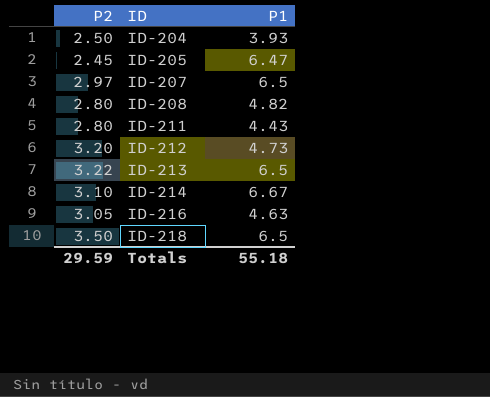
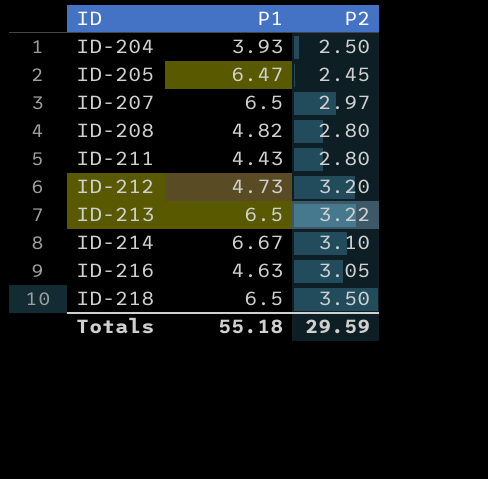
column P2 | position: 1 -> 3

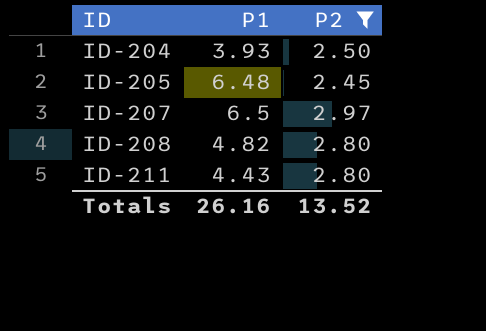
filter: none -> P2 <= 2.97
ID-205 | P1: 6.47 -> 6.48
Totals | P1: 55.18 -> 26.16
Totals | P2: 29.59 -> 13.52

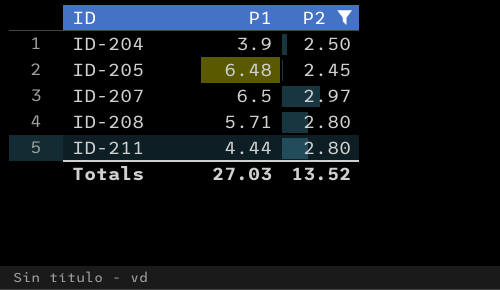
ID-204 | P1: 3.93 -> 3.9
ID-208 | P1: 4.82 -> 5.71
ID-211 | P1: 4.43 -> 4.44
Totals | P1: 26.16 -> 27.03

